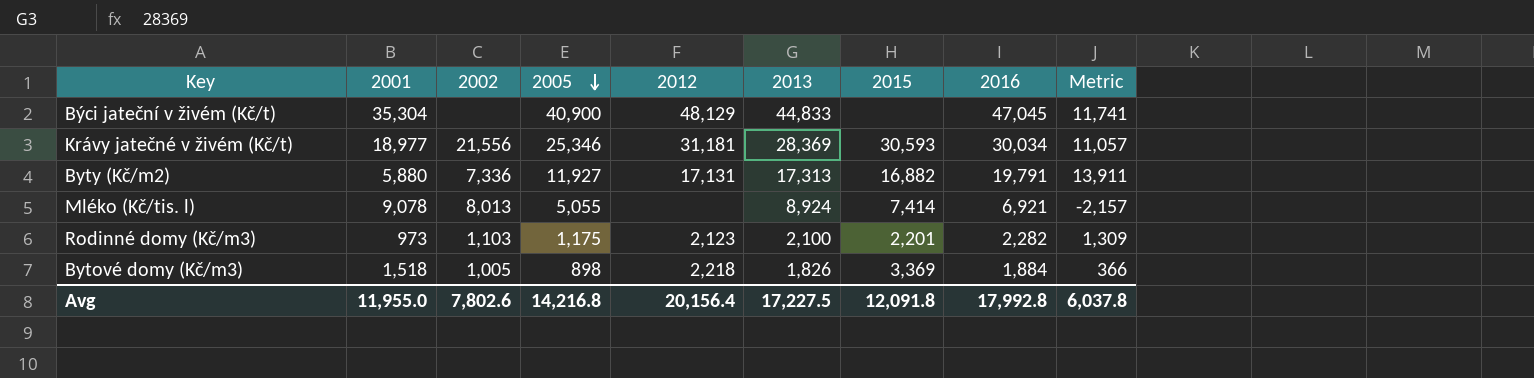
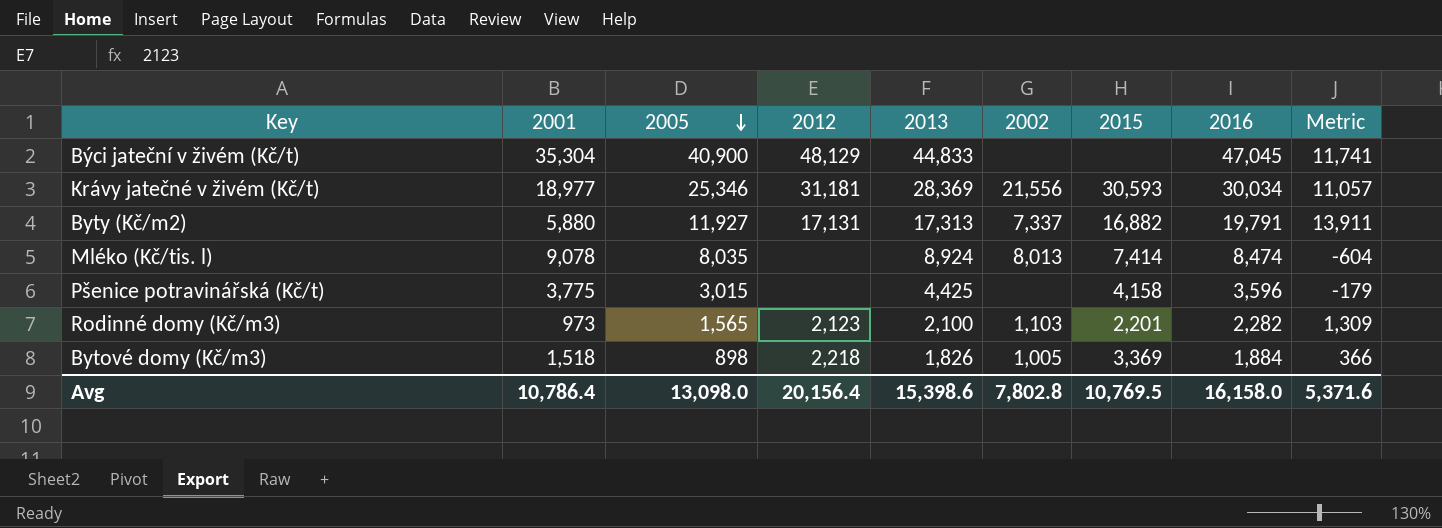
column 2002 | position: 3 -> 6
Byty (Kč/m2) | 2002: 7,336 -> 7,337
Mléko (Kč/tis. l) | 2005: 5,055 -> 8,035
Mléko (Kč/tis. l) | 2016: 6,921 -> 8,474
Mléko (Kč/tis. l) | Metric: -2,157 -> -604
row Pšenice potravinářská (Kč/t): none -> 3,775 | 3,015 | none | 4,425 | none | 4,158 | 3,596 | -179
Rodinné domy (Kč/m3) | 2005: 1,175 -> 1,565
Avg | 2001: 11,955.0 -> 10,786.4
Avg | 2005: 14,216.8 -> 13,098.0
Avg | 2013: 17,227.5 -> 15,398.6
Avg | 2002: 7,802.6 -> 7,802.8
Avg | 2015: 12,091.8 -> 10,769.5
Avg | 2016: 17,992.8 -> 16,158.0
Avg | Metric: 6,037.8 -> 5,371.6

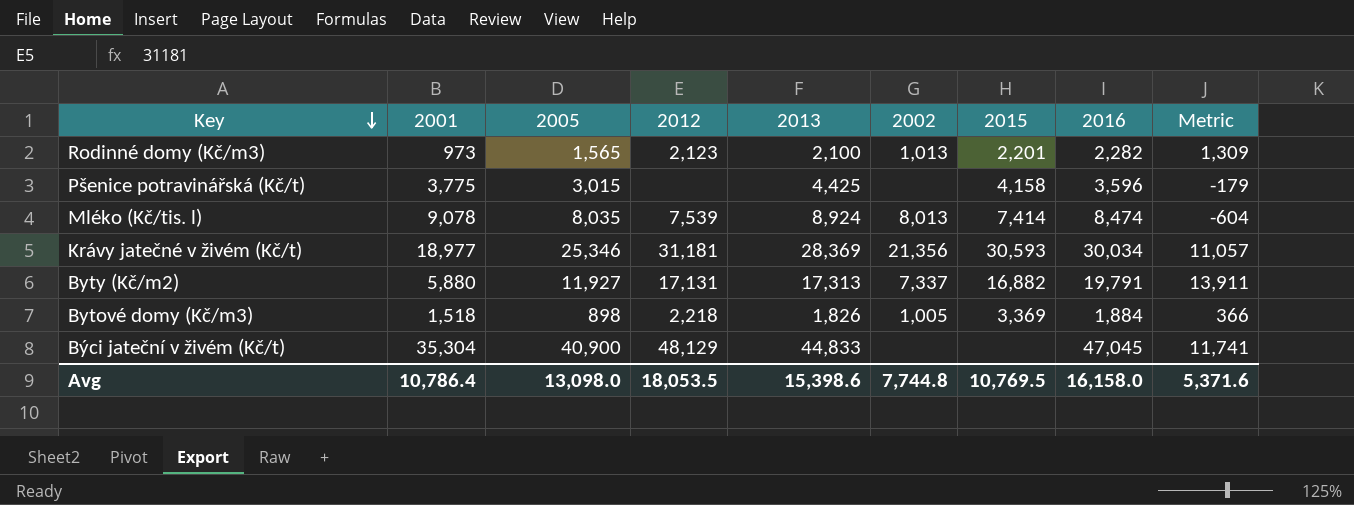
row order: 2005 descending -> Key descending
Rodinné domy (Kč/m3) | 2002: 1,103 -> 1,013
Mléko (Kč/tis. l) | 2012: none -> 7,539
Krávy jatečné v živém (Kč/t) | 2002: 21,556 -> 21,356
Avg | 2012: 20,156.4 -> 18,053.5
Avg | 2002: 7,802.8 -> 7,744.8

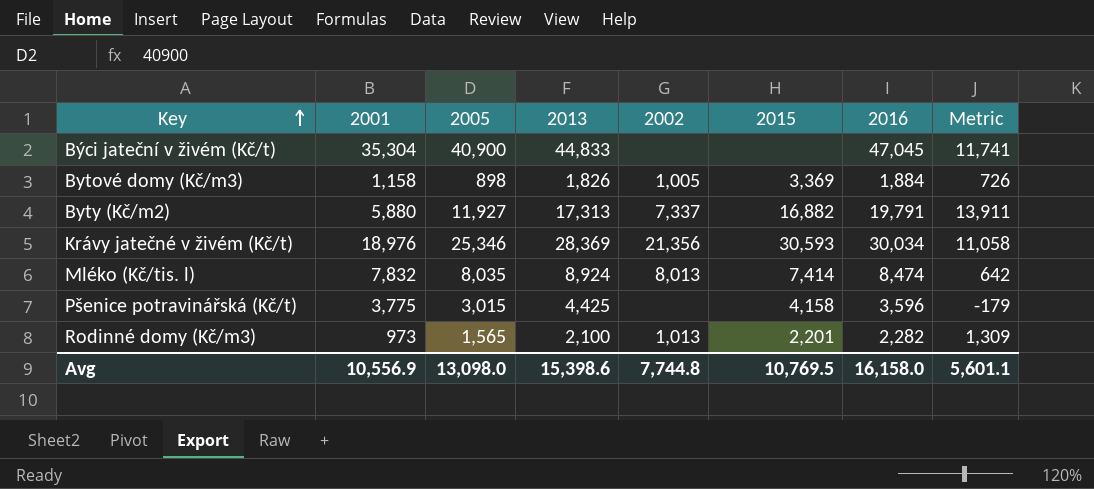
row order: Key descending -> Key ascending
column 2012 | position: 4 -> none
Bytové domy (Kč/m3) | 2001: 1,518 -> 1,158
Bytové domy (Kč/m3) | Metric: 366 -> 726
Krávy jatečné v živém (Kč/t) | 2001: 18,977 -> 18,976
Krávy jatečné v živém (Kč/t) | Metric: 11,057 -> 11,058
Mléko (Kč/tis. l) | 2001: 9,078 -> 7,832
Mléko (Kč/tis. l) | Metric: -604 -> 642
Avg | 2001: 10,786.4 -> 10,556.9
Avg | Metric: 5,371.6 -> 5,601.1

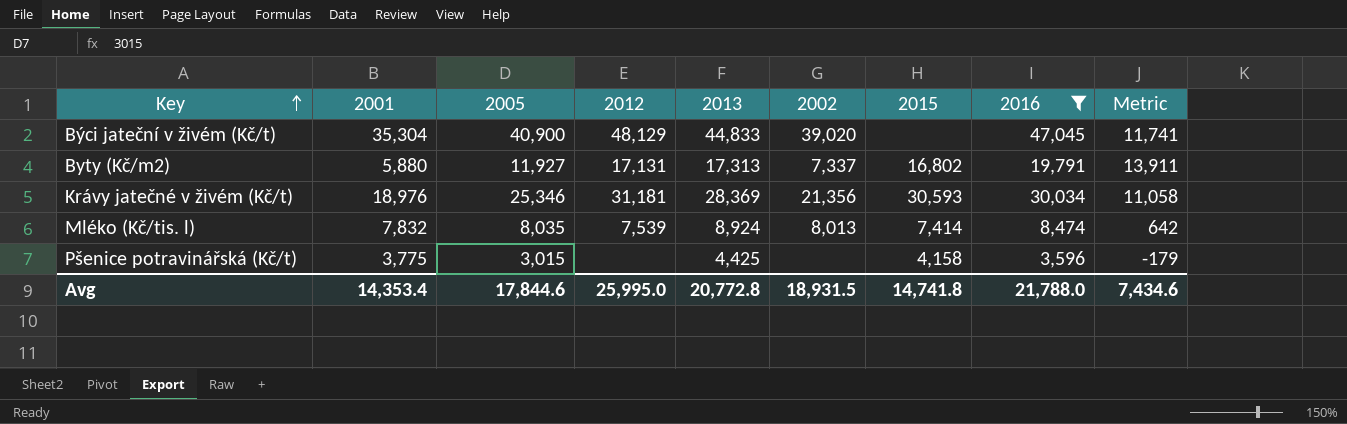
filter: none -> 2016 >= 3,596
column 2012 | position: none -> 4
Býci jateční v živém (Kč/t) | 2002: none -> 39,020
Byty (Kč/m2) | 2015: 16,882 -> 16,802
Avg | 2001: 10,556.9 -> 14,353.4
Avg | 2005: 13,098.0 -> 17,844.6
Avg | 2013: 15,398.6 -> 20,772.8
Avg | 2002: 7,744.8 -> 18,931.5
Avg | 2015: 10,769.5 -> 14,741.8
Avg | 2016: 16,158.0 -> 21,788.0
Avg | Metric: 5,601.1 -> 7,434.6

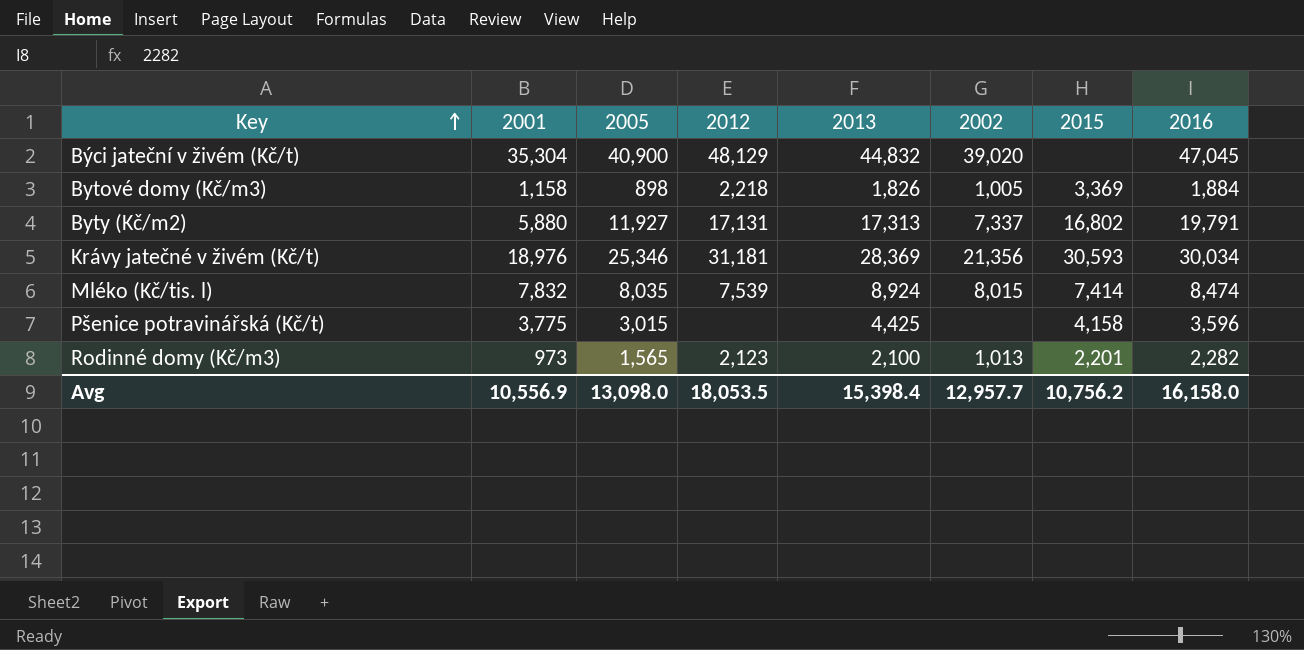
filter: 2016 >= 3,596 -> none
column Metric | formula: [2016] - [2001] -> none
Býci jateční v živém (Kč/t) | 2013: 44,833 -> 44,832
Mléko (Kč/tis. l) | 2002: 8,013 -> 8,015
Avg | 2001: 14,353.4 -> 10,556.9
Avg | 2005: 17,844.6 -> 13,098.0
Avg | 2012: 25,995.0 -> 18,053.5
Avg | 2013: 20,772.8 -> 15,398.4
Avg | 2002: 18,931.5 -> 12,957.7
Avg | 2015: 14,741.8 -> 10,756.2
Avg | 2016: 21,788.0 -> 16,158.0

